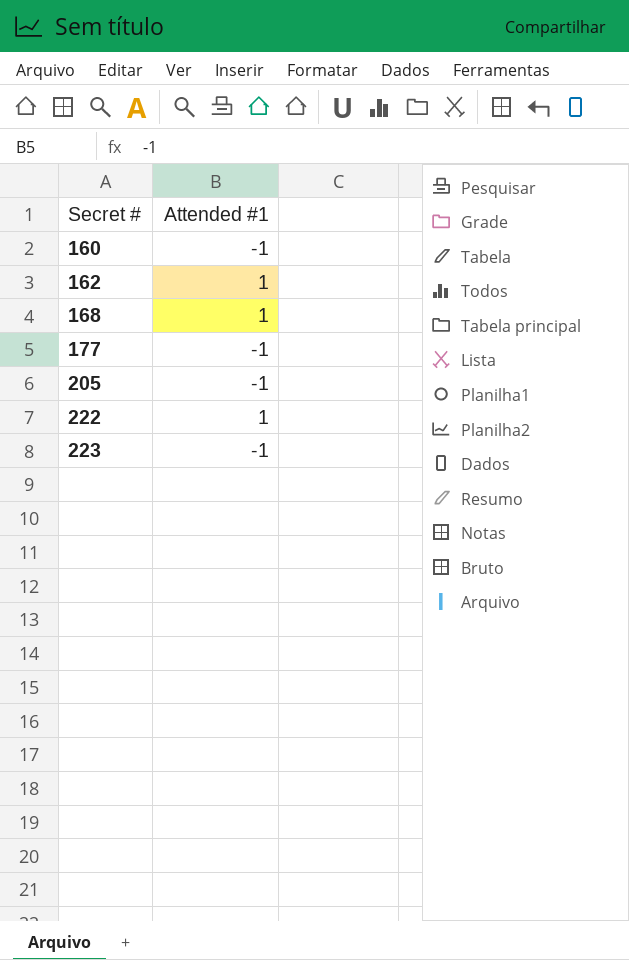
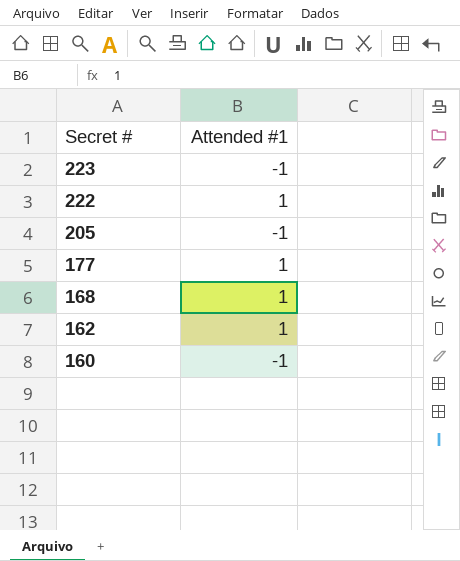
row order: Secret # ascending -> Secret # descending
177 | Attended #1: -1 -> 1

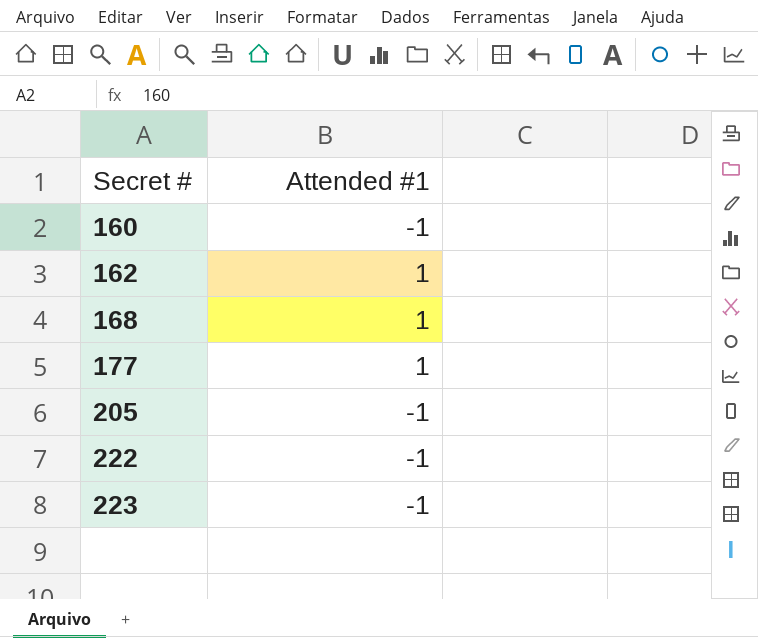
row order: Secret # descending -> Secret # ascending
222 | Attended #1: 1 -> -1

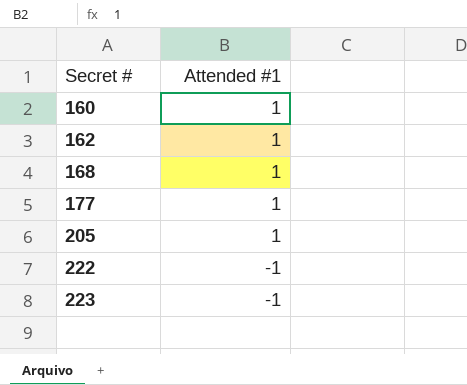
160 | Attended #1: -1 -> 1
205 | Attended #1: -1 -> 1

